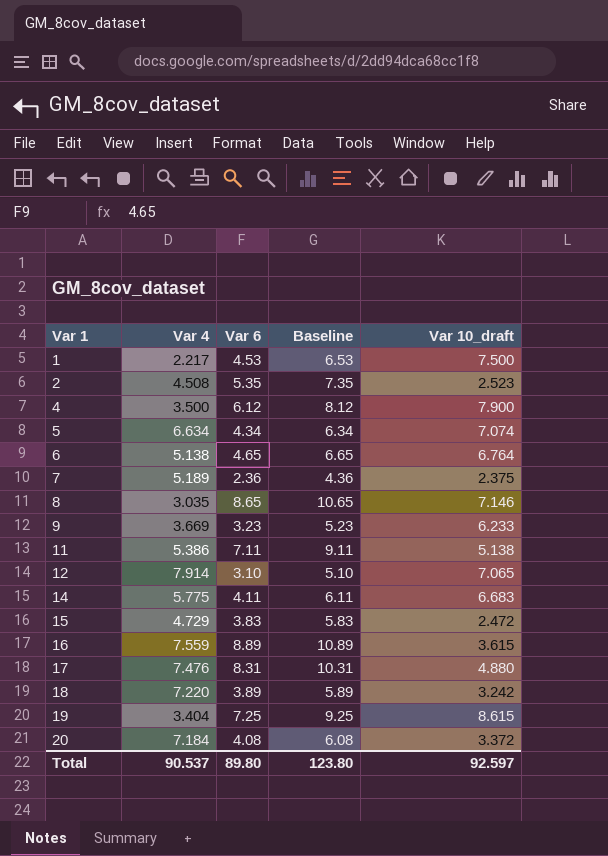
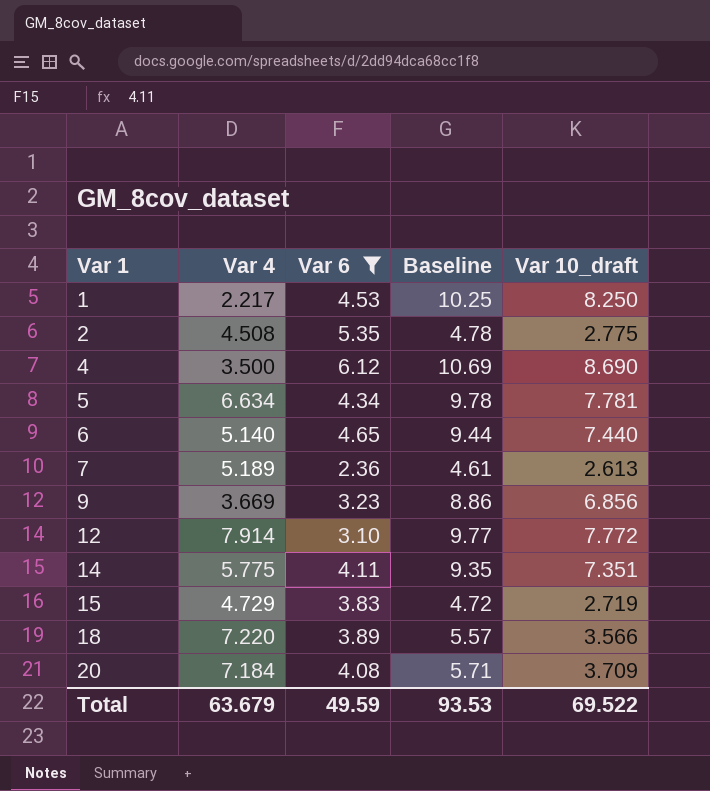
filter: none -> Var 6 <= 6.12
column Baseline | formula: [Var 6] + 2 -> [Var 10_draft] + 2
1 | Var 10_draft: 7.500 -> 8.250
2 | Var 10_draft: 2.523 -> 2.775
4 | Var 10_draft: 7.900 -> 8.690
5 | Var 10_draft: 7.074 -> 7.781
6 | Var 4: 5.138 -> 5.140
6 | Var 10_draft: 6.764 -> 7.440
7 | Var 10_draft: 2.375 -> 2.613
9 | Var 10_draft: 6.233 -> 6.856
12 | Var 10_draft: 7.065 -> 7.772
14 | Var 10_draft: 6.683 -> 7.351
15 | Var 10_draft: 2.472 -> 2.719
18 | Var 10_draft: 3.242 -> 3.566
20 | Var 10_draft: 3.372 -> 3.709
Total | Var 4: 90.537 -> 63.679
Total | Var 6: 89.80 -> 49.59
Total | Baseline: 123.80 -> 93.53
Total | Var 10_draft: 92.597 -> 69.522

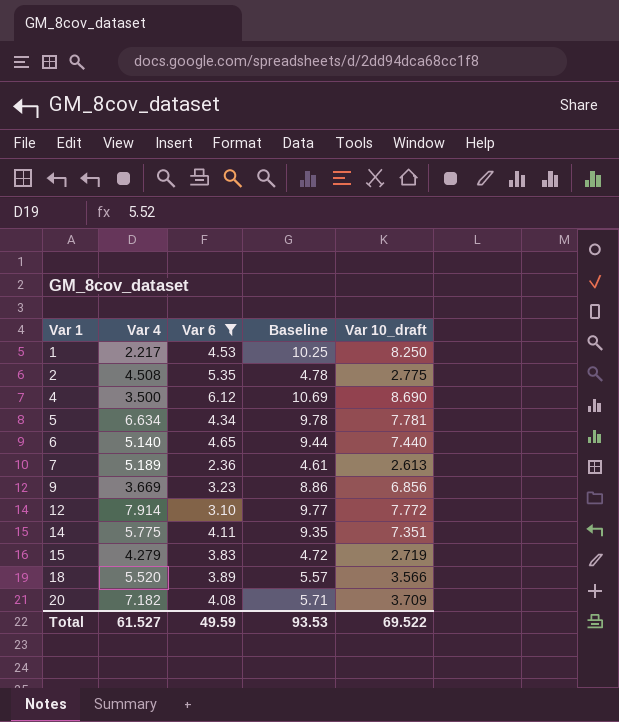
15 | Var 4: 4.729 -> 4.279
18 | Var 4: 7.220 -> 5.520
20 | Var 4: 7.184 -> 7.182
Total | Var 4: 63.679 -> 61.527

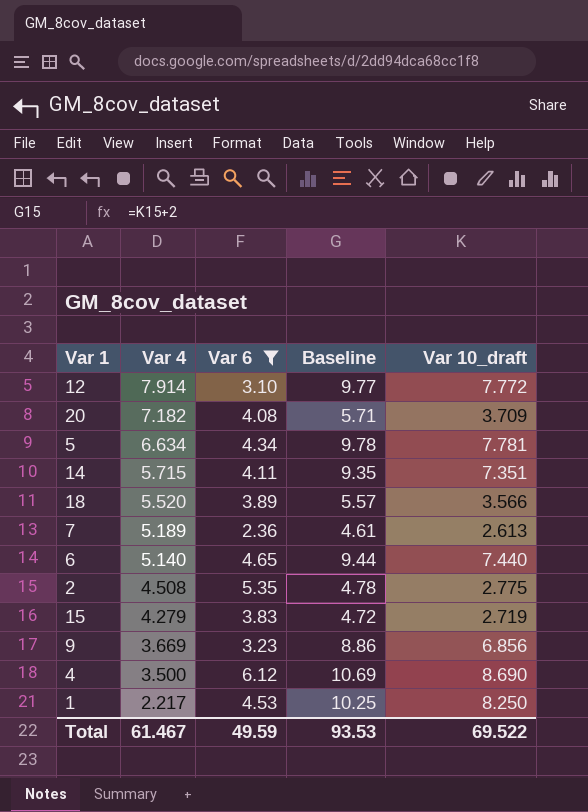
row order: Var 1 ascending -> Var 4 descending
14 | Var 4: 5.775 -> 5.715
Total | Var 4: 61.527 -> 61.467

